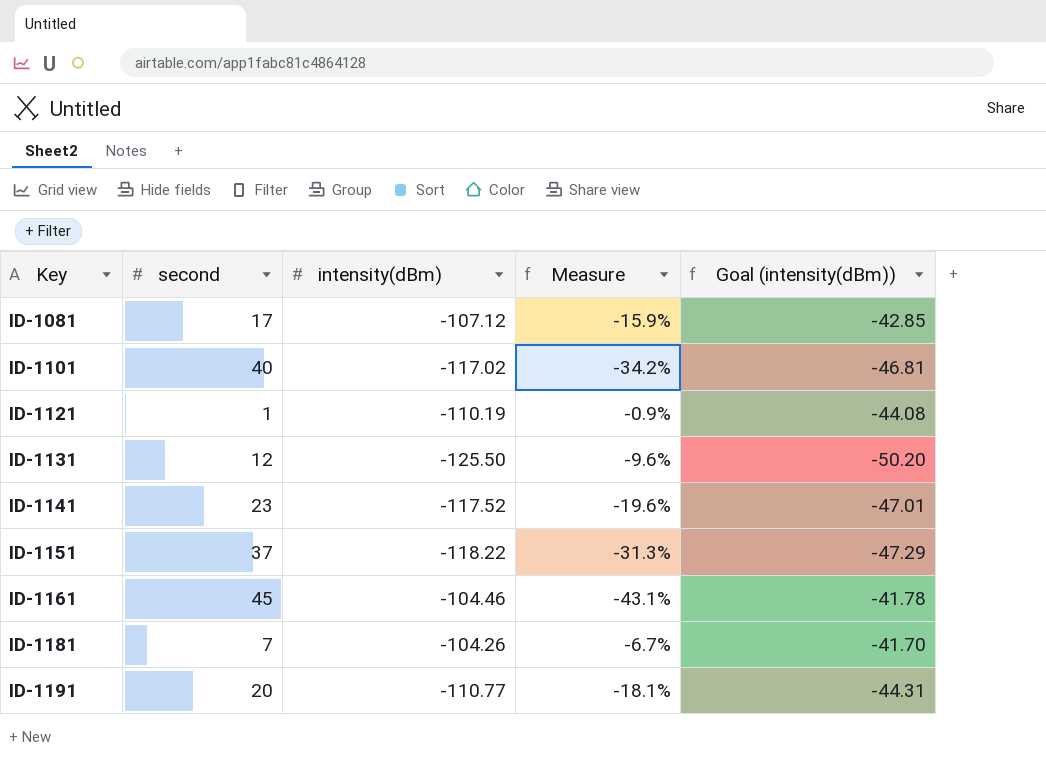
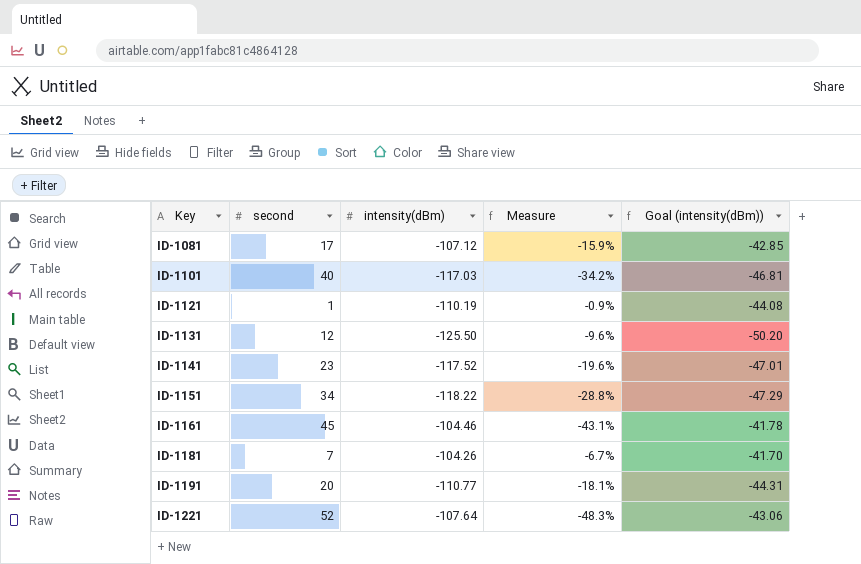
ID-1101 | intensity(dBm): -117.02 -> -117.03
ID-1151 | second: 37 -> 34
ID-1151 | Measure: -31.3% -> -28.8%
row ID-1221: none -> 52 | -107.64 | -48.3% | -43.06

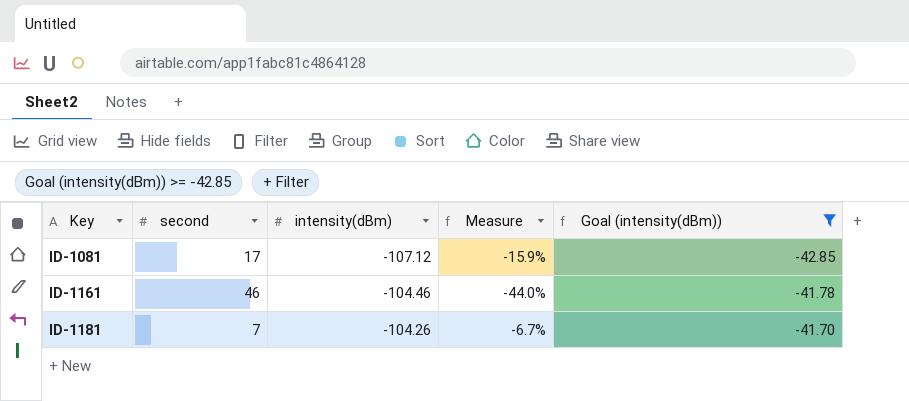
filter: none -> Goal (intensity(dBm)) >= -42.85
ID-1161 | second: 45 -> 46
ID-1161 | Measure: -43.1% -> -44.0%

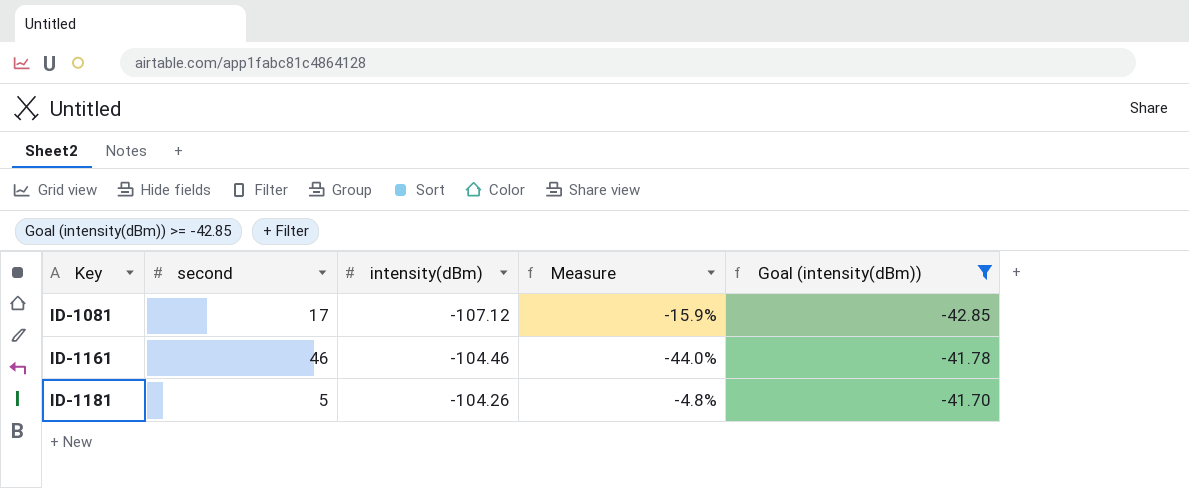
ID-1181 | second: 7 -> 5
ID-1181 | Measure: -6.7% -> -4.8%

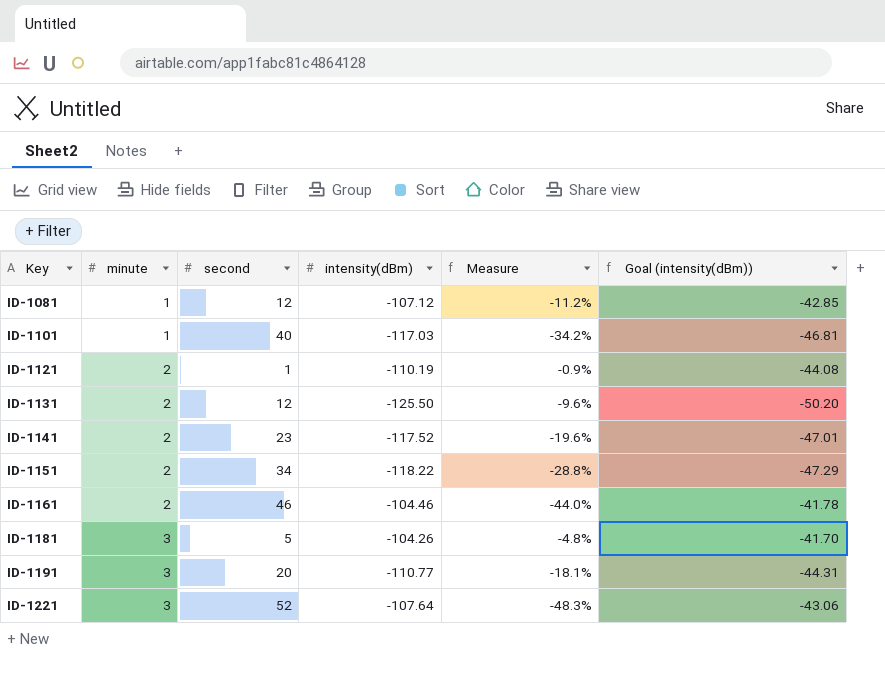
filter: Goal (intensity(dBm)) >= -42.85 -> none
column minute | position: none -> 2
ID-1081 | second: 17 -> 12
ID-1081 | Measure: -15.9% -> -11.2%

